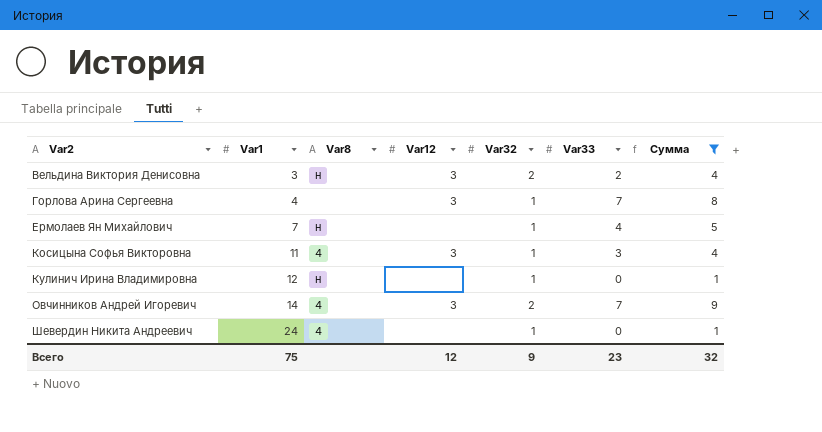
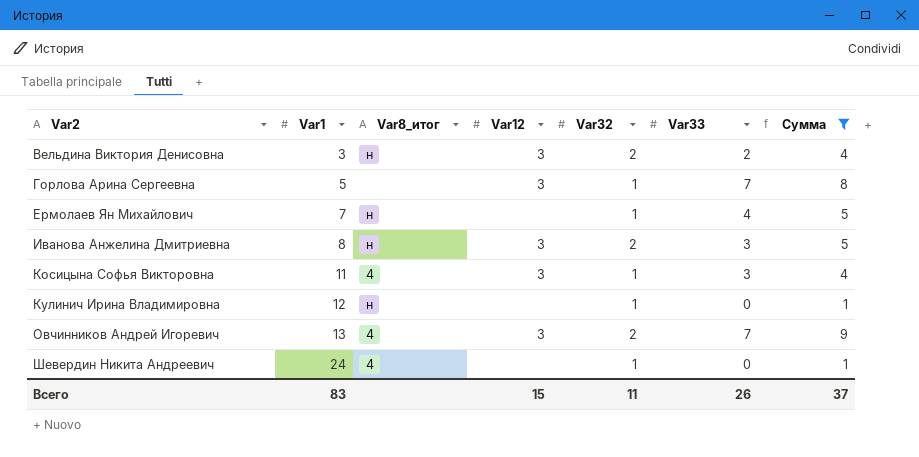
column name: Var8 -> Var8_итог
Горлова Арина Сергеевна | Var1: 4 -> 5
row Иванова Анжелина Дмитриевна: none -> 8 | н | 3 | 2 | 3 | 5
Овчинников Андрей Игоревич | Var1: 14 -> 13
Всего | Var1: 75 -> 83
Всего | Var12: 12 -> 15
Всего | Var32: 9 -> 11
Всего | Var33: 23 -> 26
Всего | Сумма: 32 -> 37

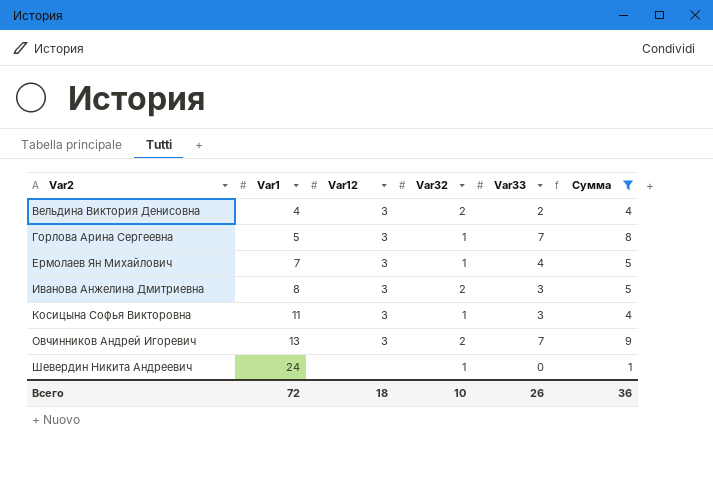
column Var8_итог | position: 3 -> none
row Кулинич Ирина Владимировна: 12 | н | none | 1 | 0 | 1 -> none
Вельдина Виктория Денисовна | Var1: 3 -> 4
Ермолаев Ян Михайлович | Var12: none -> 3
Всего | Var1: 83 -> 72
Всего | Var12: 15 -> 18
Всего | Var32: 11 -> 10
Всего | Сумма: 37 -> 36

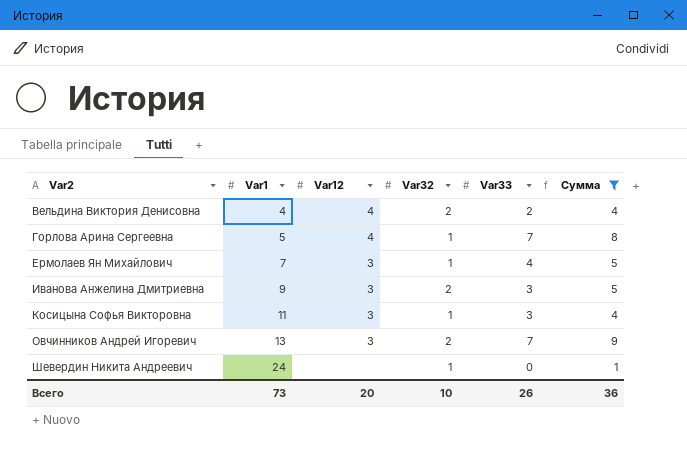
Вельдина Виктория Денисовна | Var12: 3 -> 4
Горлова Арина Сергеевна | Var12: 3 -> 4
Иванова Анжелина Дмитриевна | Var1: 8 -> 9
Всего | Var1: 72 -> 73
Всего | Var12: 18 -> 20

